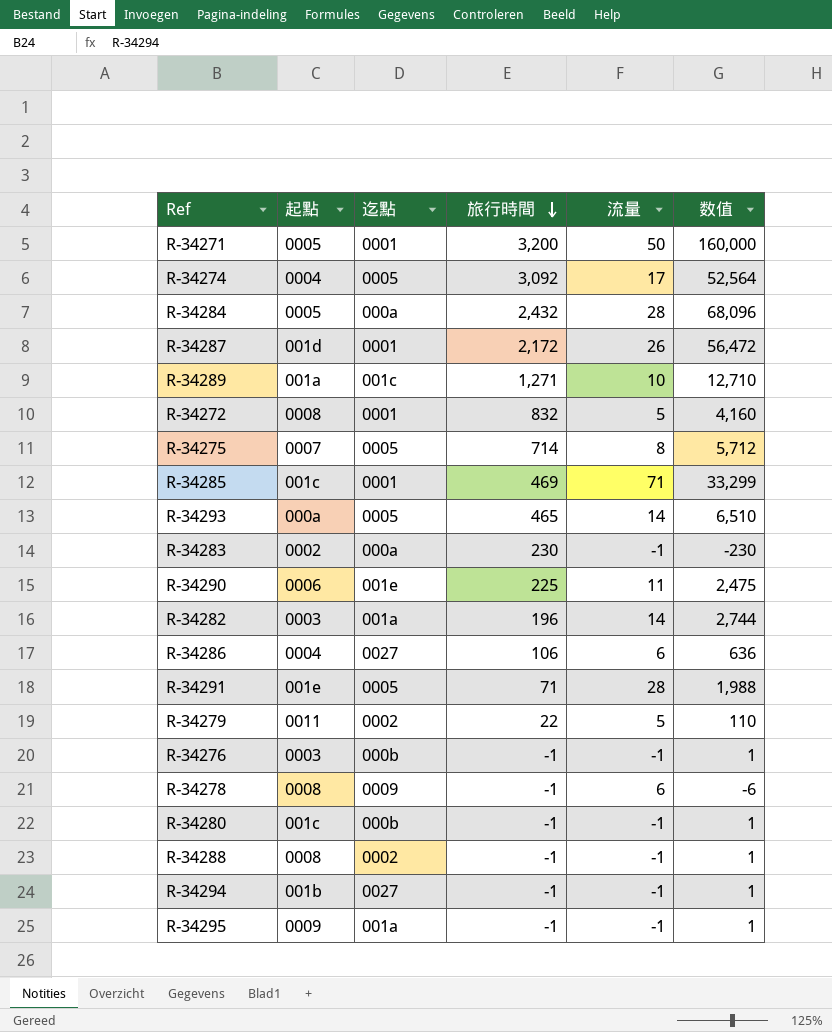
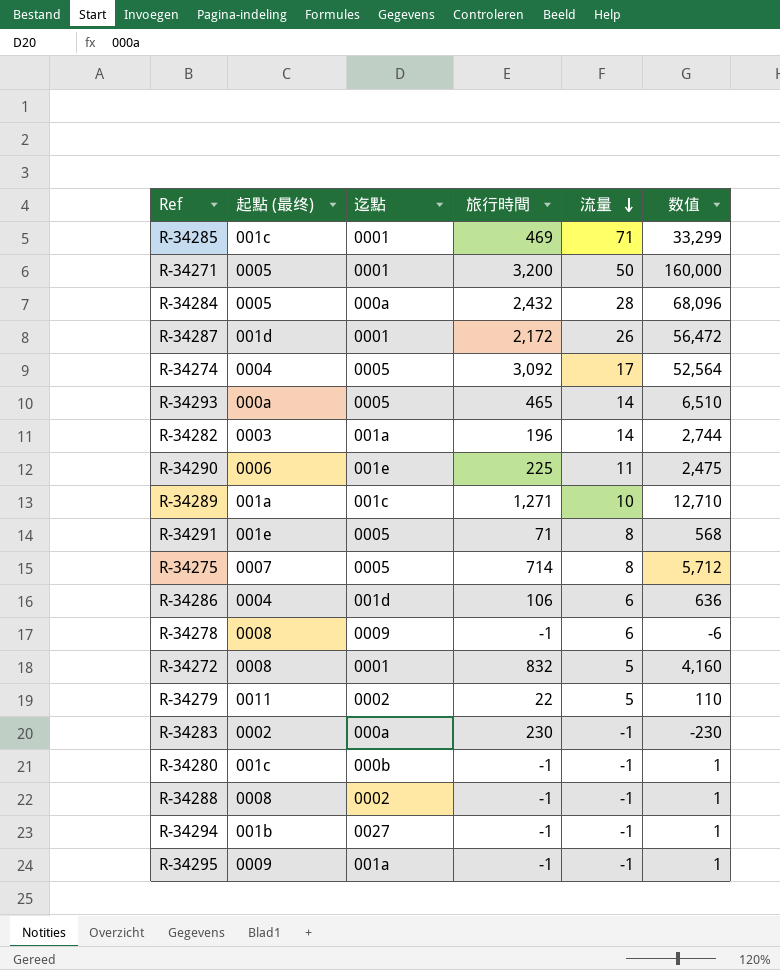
row order: 旅行時間 descending -> 流量 descending
column name: 起點 -> 起點 (最终)
row R-34276: 0003 | 000b | -1 | -1 | 1 -> none
R-34291 | 流量: 28 -> 8
R-34291 | 数值: 1,988 -> 568
R-34286 | 迄點: 0027 -> 001d

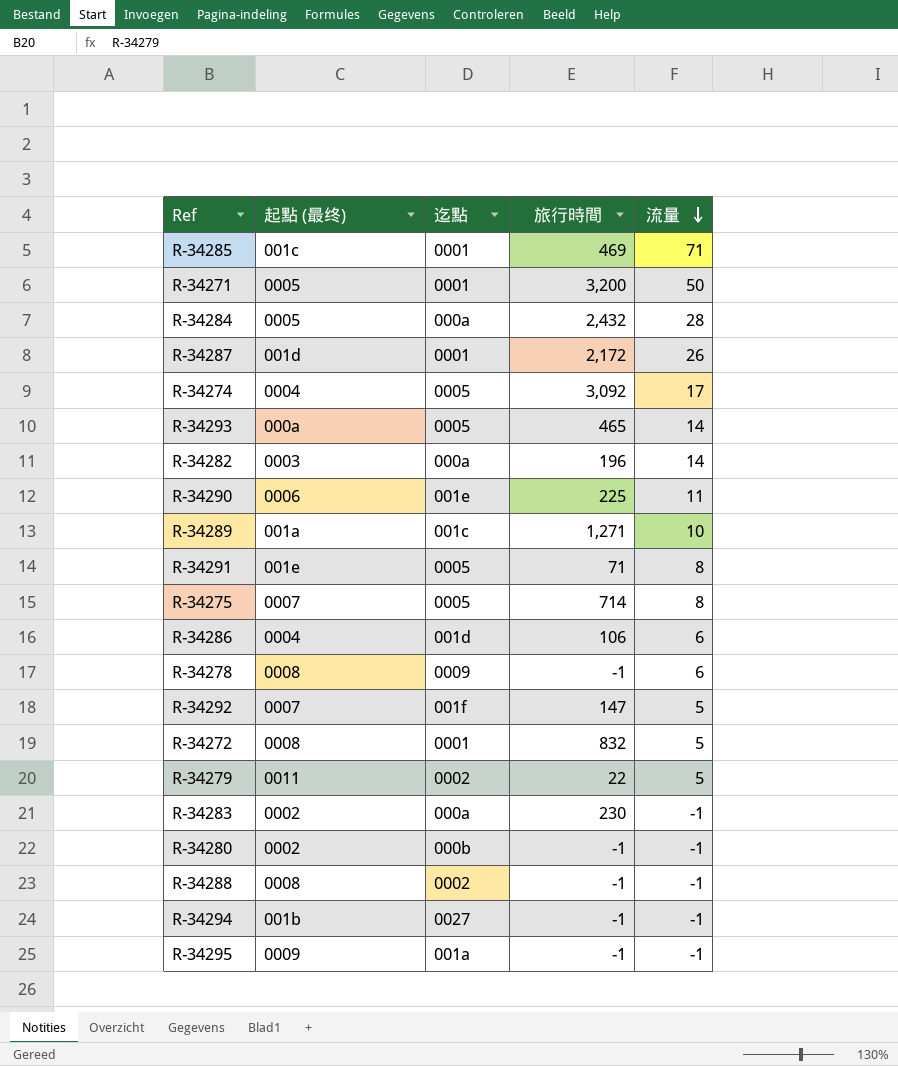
column 数值 | formula: [旅行時間] * [流量] -> none
R-34282 | 迄點: 001a -> 000a
row R-34292: none -> 0007 | 001f | 147 | 5
R-34280 | 起點 (最终): 001c -> 0002

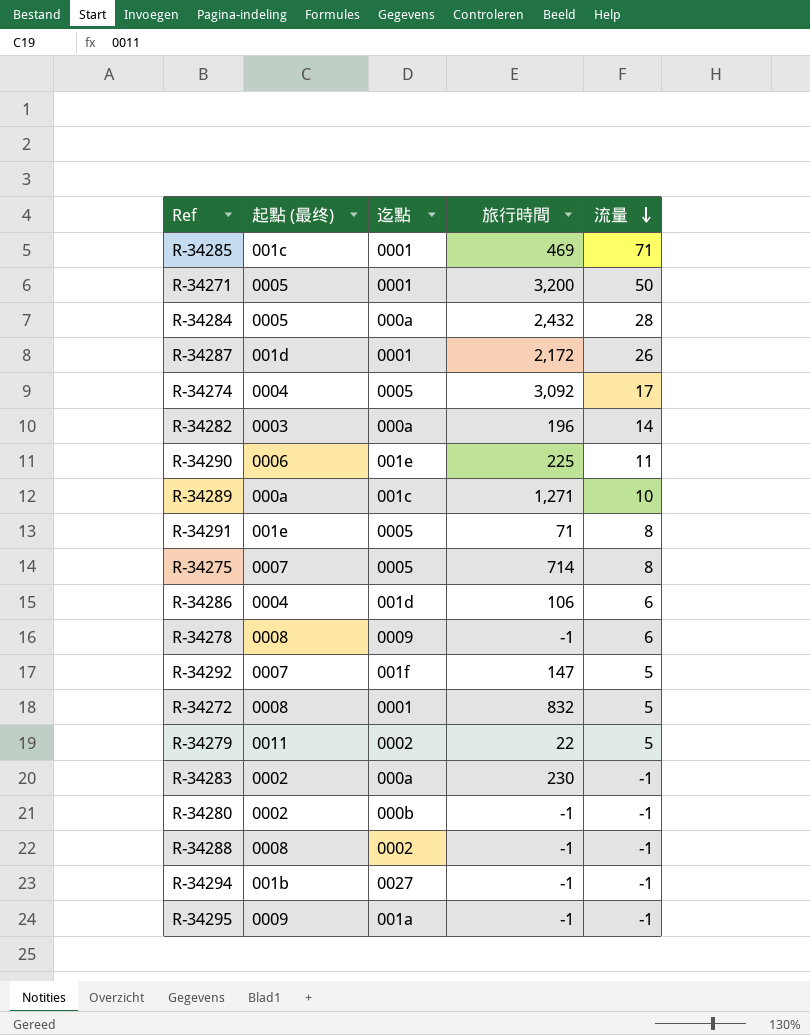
row R-34293: 000a | 0005 | 465 | 14 -> none
R-34289 | 起點 (最终): 001a -> 000a

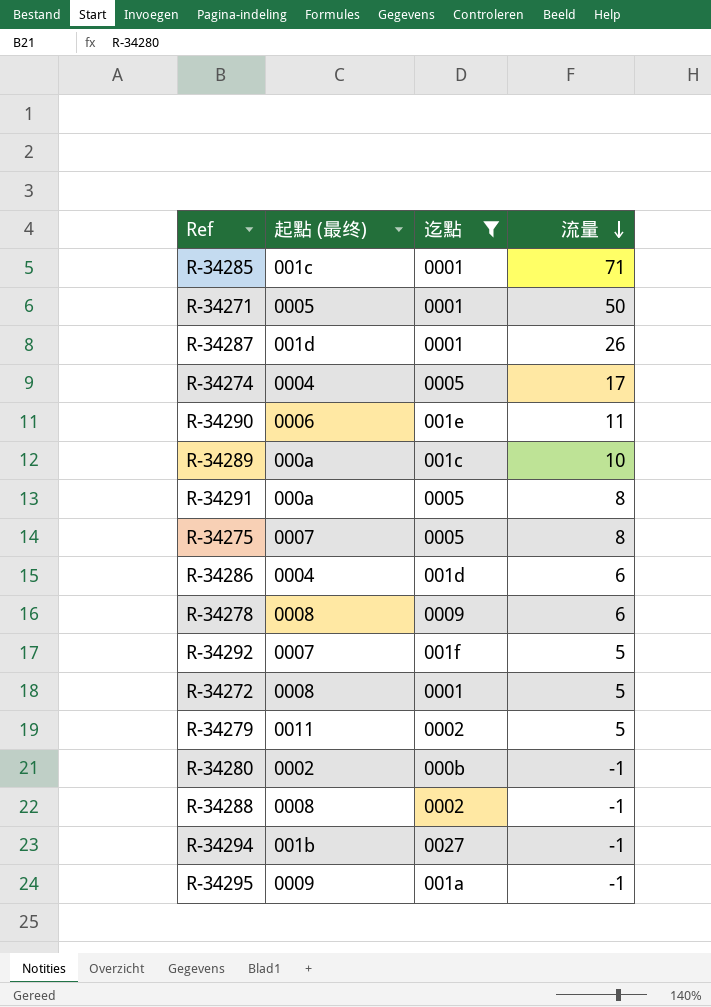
filter: none -> 迄點 != 000a
column 旅行時間 | position: 4 -> none
R-34291 | 起點 (最终): 001e -> 000a

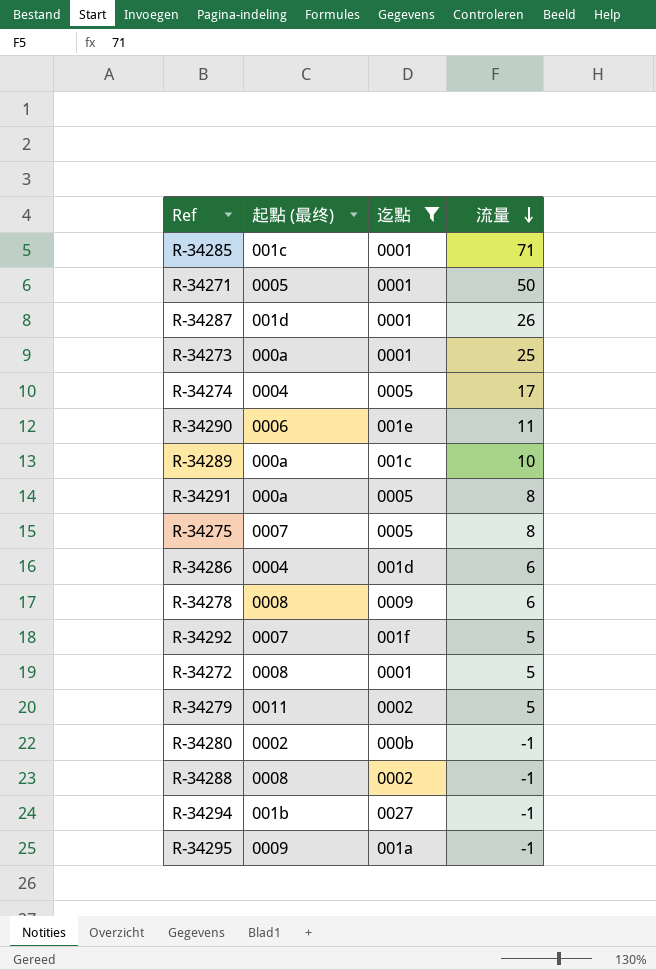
row R-34273: none -> 000a | 0001 | 25

